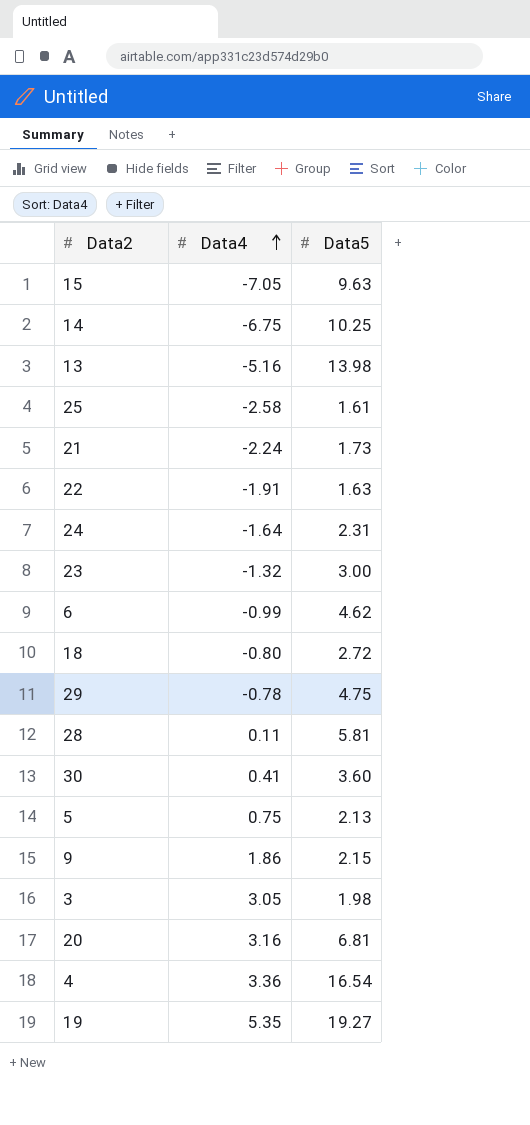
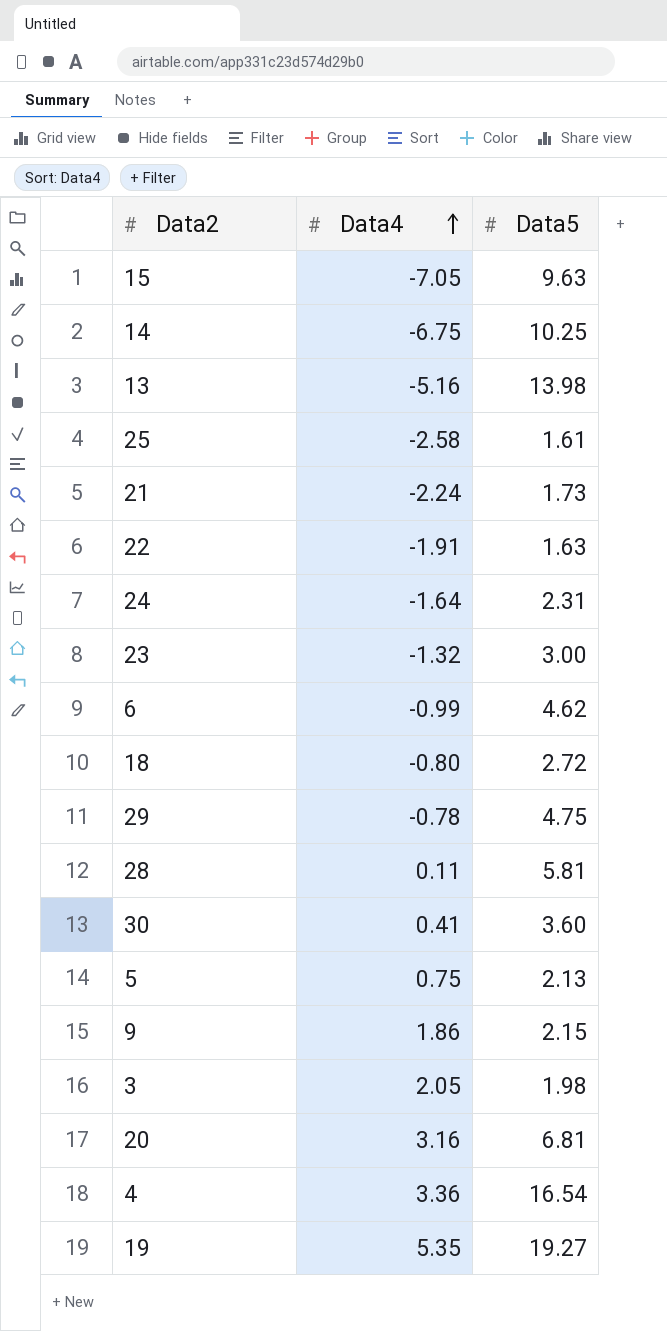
3 | Data4: 3.05 -> 2.05

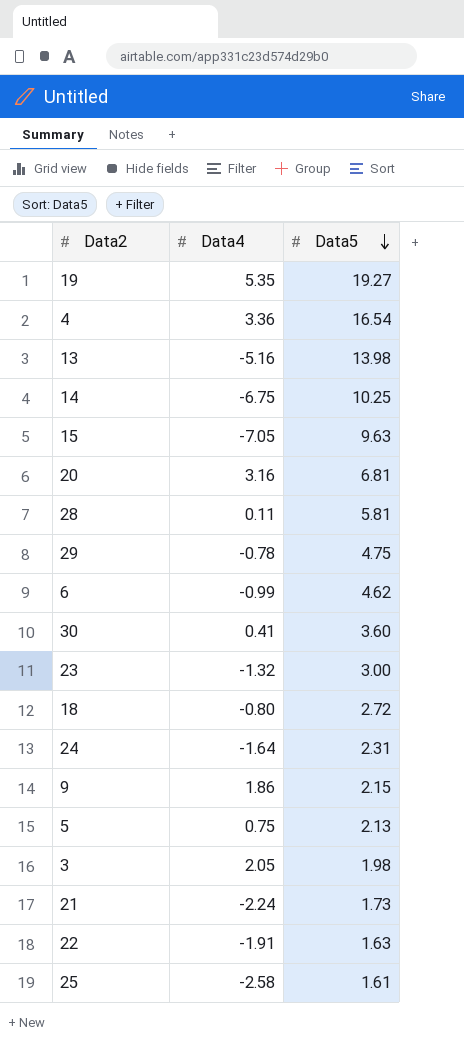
row order: Data4 ascending -> Data5 descending

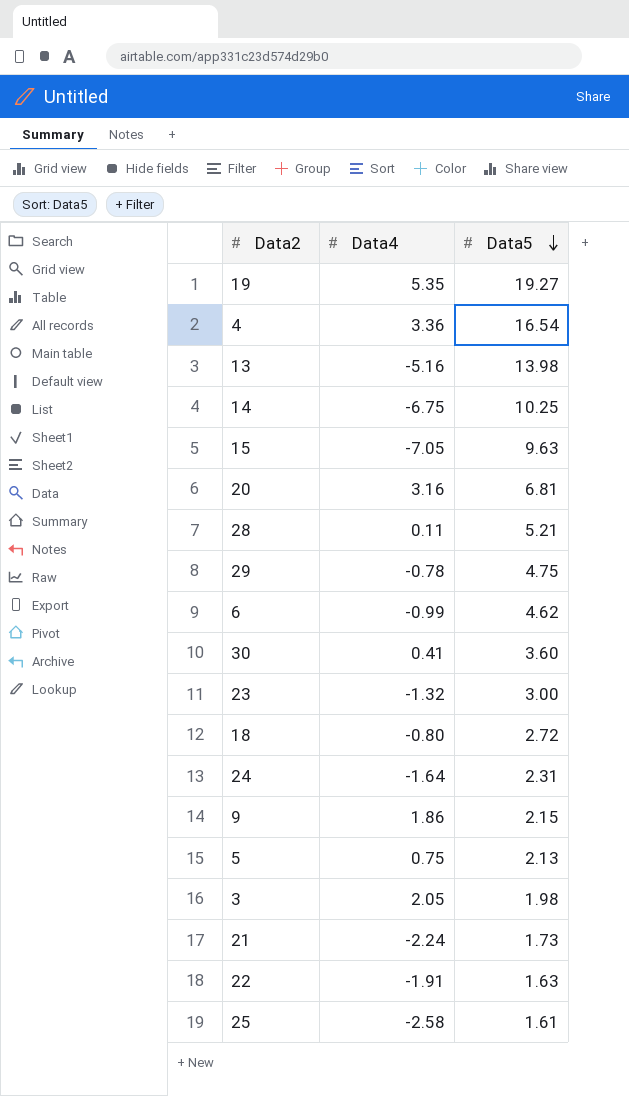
28 | Data5: 5.81 -> 5.21

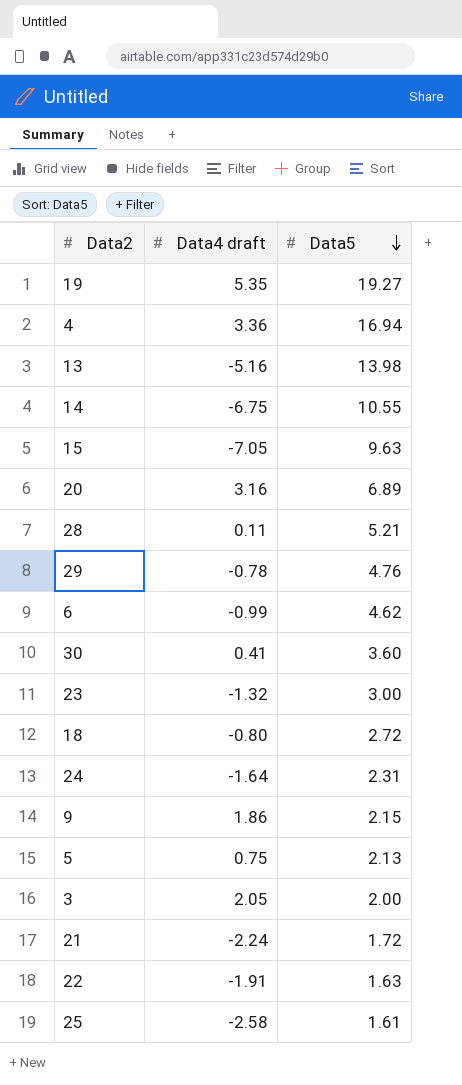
column name: Data4 -> Data4 draft
4 | Data5: 16.54 -> 16.94
14 | Data5: 10.25 -> 10.55
20 | Data5: 6.81 -> 6.89
29 | Data5: 4.75 -> 4.76
3 | Data5: 1.98 -> 2.00
21 | Data5: 1.73 -> 1.72

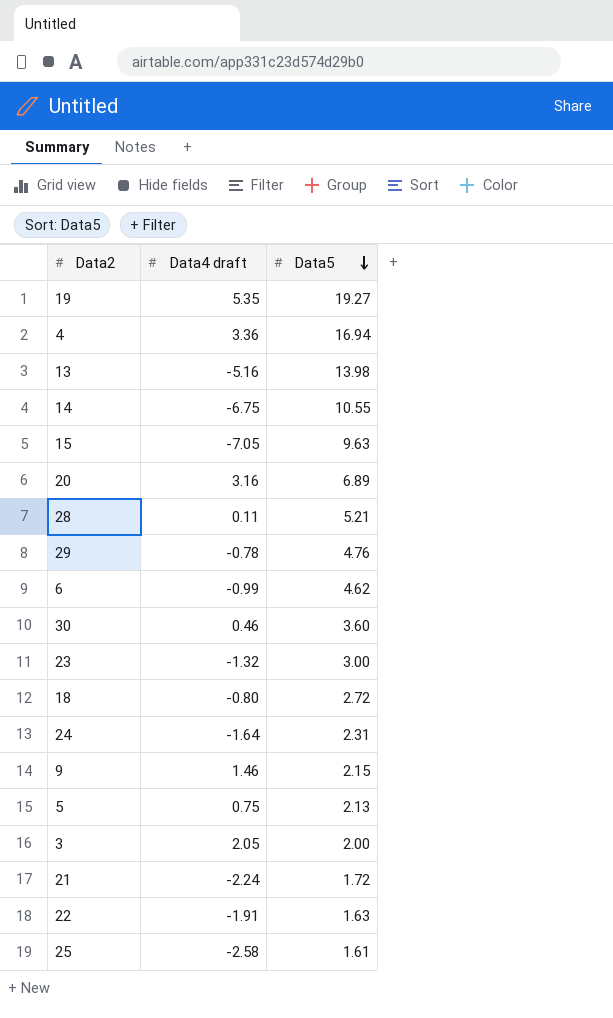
30 | Data4 draft: 0.41 -> 0.46
9 | Data4 draft: 1.86 -> 1.46

